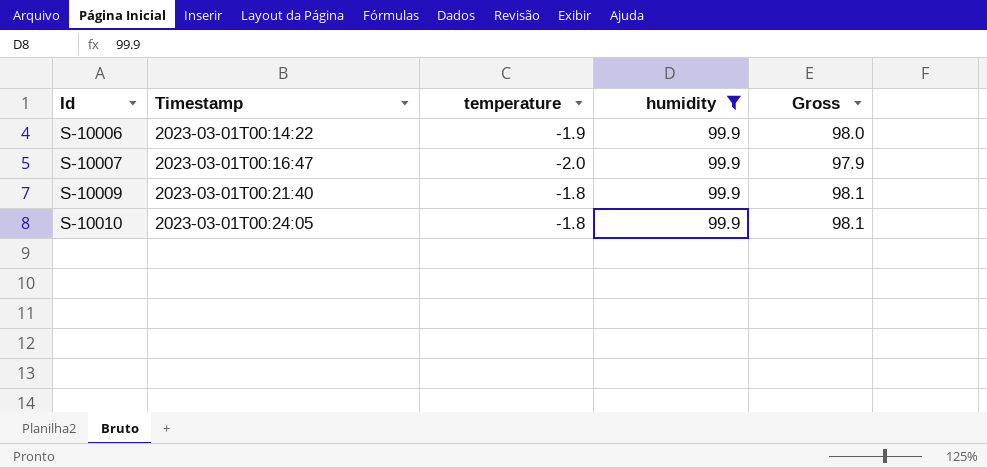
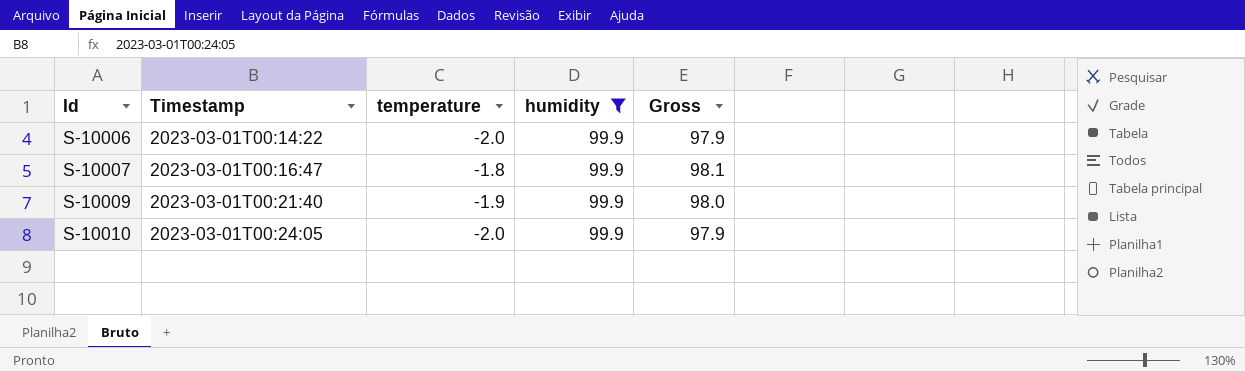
S-10006 | temperature: -1.9 -> -2.0
S-10006 | Gross: 98.0 -> 97.9
S-10007 | temperature: -2.0 -> -1.8
S-10007 | Gross: 97.9 -> 98.1
S-10009 | temperature: -1.8 -> -1.9
S-10009 | Gross: 98.1 -> 98.0
S-10010 | temperature: -1.8 -> -2.0
S-10010 | Gross: 98.1 -> 97.9

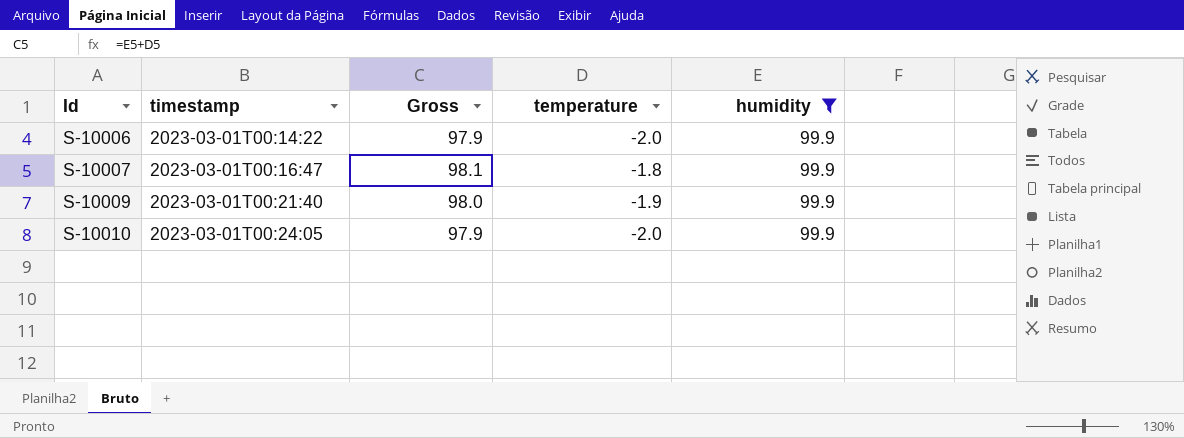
column name: Timestamp -> timestamp
column Gross | position: 5 -> 3

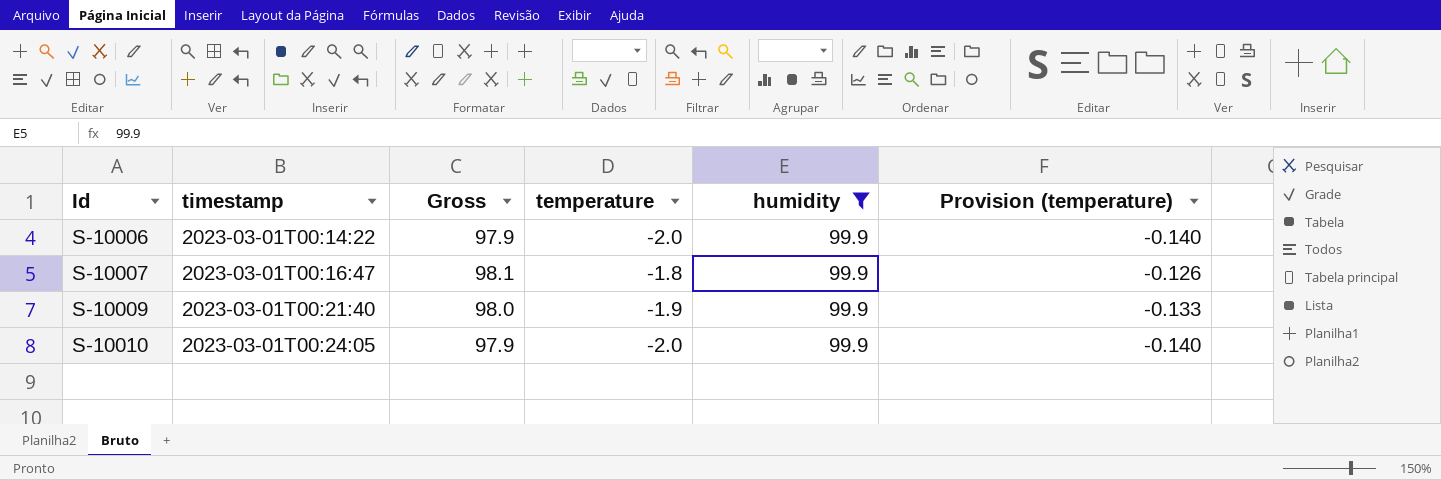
column Provision (temperature) | formula: none -> [temperature] * 0.07

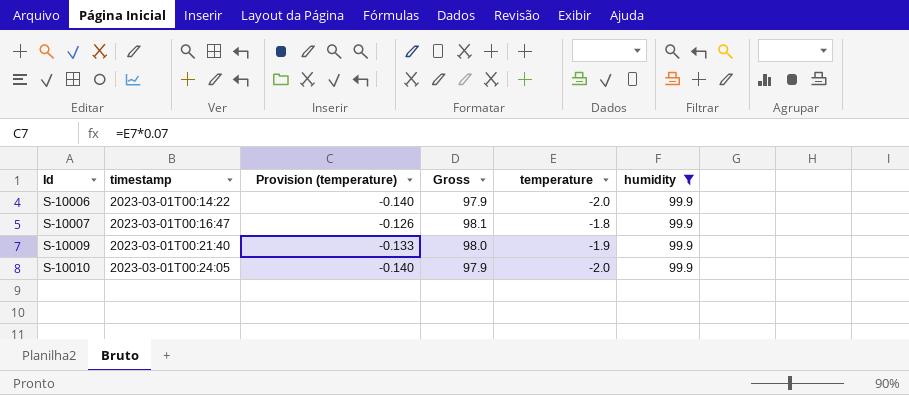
column Provision (temperature) | position: 6 -> 3

